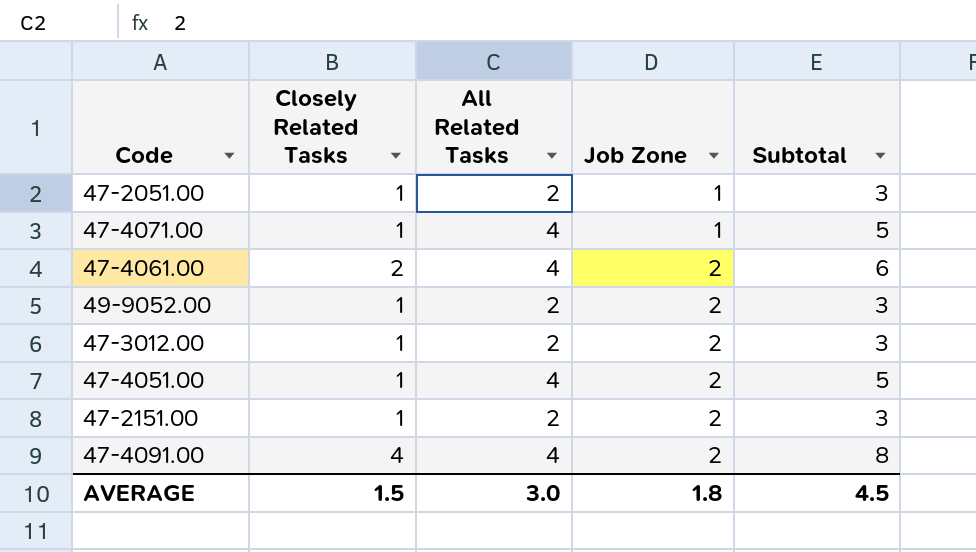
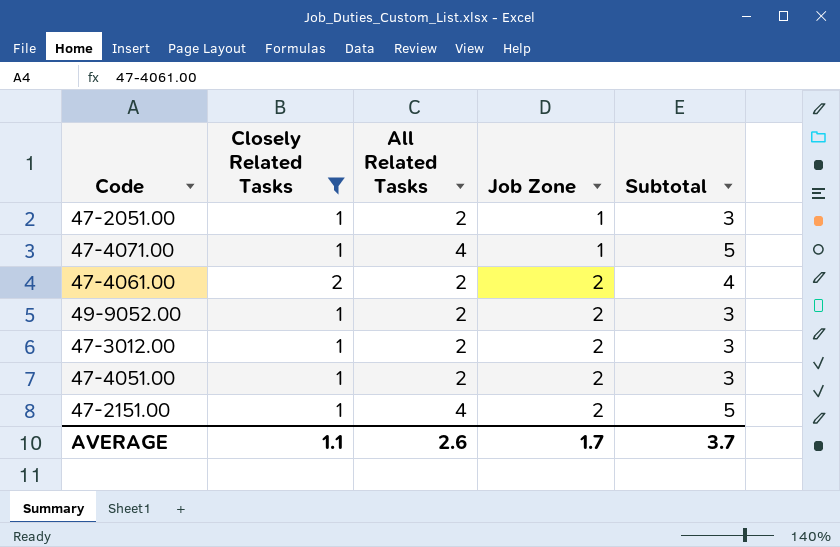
filter: none -> Closely Related Tasks != 4
47-4061.00 | All Related Tasks: 4 -> 2
47-4061.00 | Subtotal: 6 -> 4
47-4051.00 | All Related Tasks: 4 -> 2
47-4051.00 | Subtotal: 5 -> 3
47-2151.00 | All Related Tasks: 2 -> 4
47-2151.00 | Subtotal: 3 -> 5
AVERAGE | Closely Related Tasks: 1.5 -> 1.1
AVERAGE | All Related Tasks: 3.0 -> 2.6
AVERAGE | Job Zone: 1.8 -> 1.7
AVERAGE | Subtotal: 4.5 -> 3.7

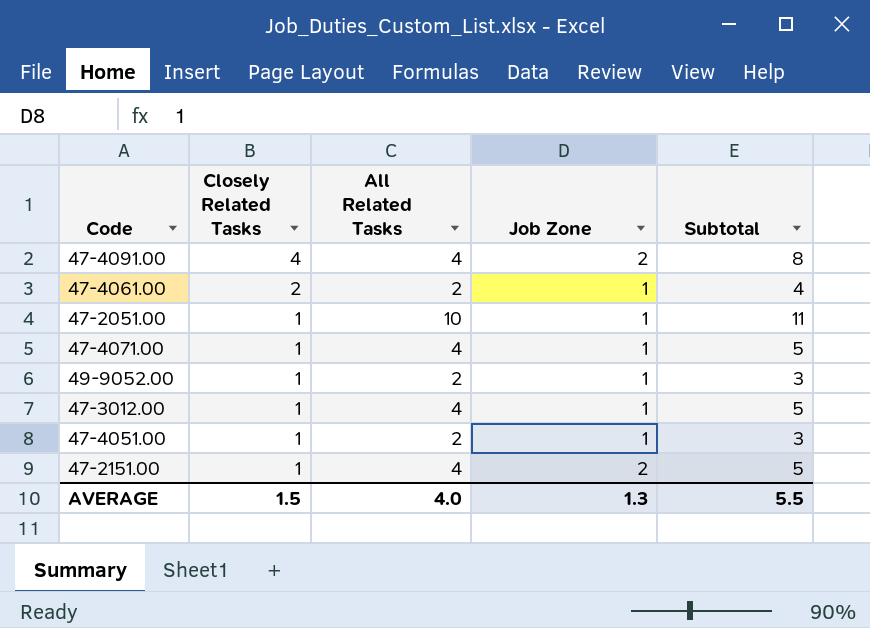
filter: Closely Related Tasks != 4 -> none
row order: Job Zone ascending -> Closely Related Tasks descending
47-4061.00 | Job Zone: 2 -> 1
47-2051.00 | All Related Tasks: 2 -> 10
47-2051.00 | Subtotal: 3 -> 11
49-9052.00 | Job Zone: 2 -> 1
47-3012.00 | All Related Tasks: 2 -> 4
47-3012.00 | Job Zone: 2 -> 1
47-3012.00 | Subtotal: 3 -> 5
47-4051.00 | Job Zone: 2 -> 1
AVERAGE | Closely Related Tasks: 1.1 -> 1.5
AVERAGE | All Related Tasks: 2.6 -> 4.0
AVERAGE | Job Zone: 1.7 -> 1.3
AVERAGE | Subtotal: 3.7 -> 5.5

